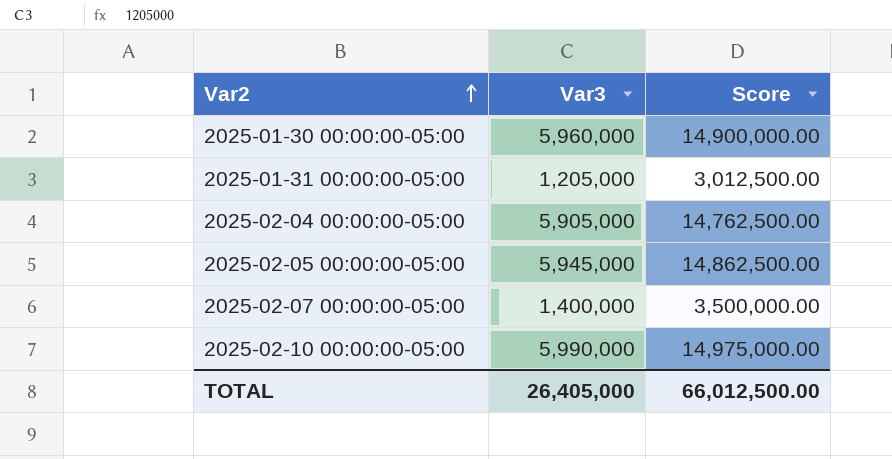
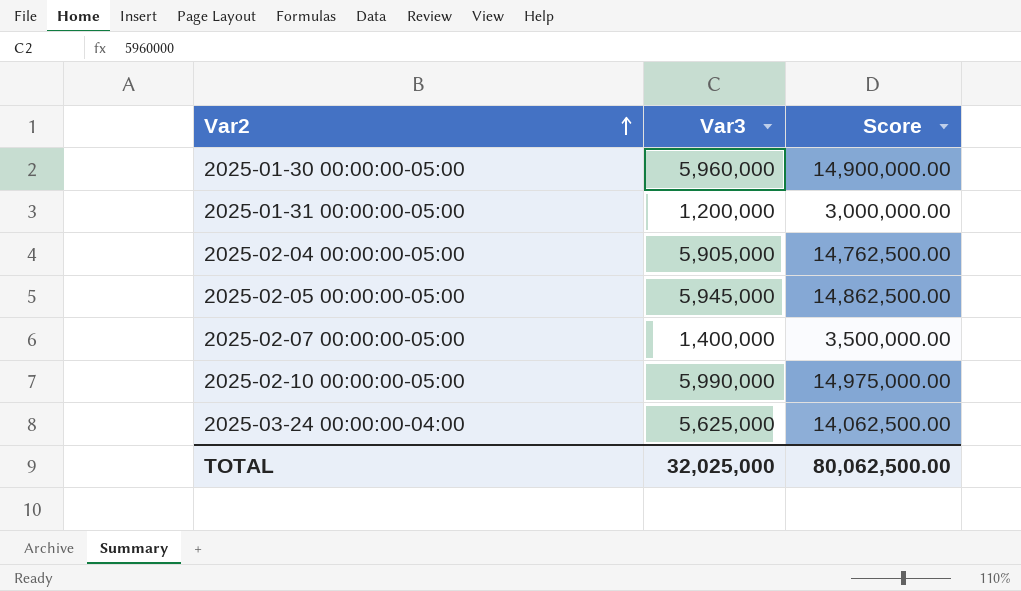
2025-01-31 00:00:00-05:00 | Var3: 1,205,000 -> 1,200,000
2025-01-31 00:00:00-05:00 | Score: 3,012,500.00 -> 3,000,000.00
row 2025-03-24 00:00:00-04:00: none -> 5,625,000 | 14,062,500.00
TOTAL | Var3: 26,405,000 -> 32,025,000
TOTAL | Score: 66,012,500.00 -> 80,062,500.00

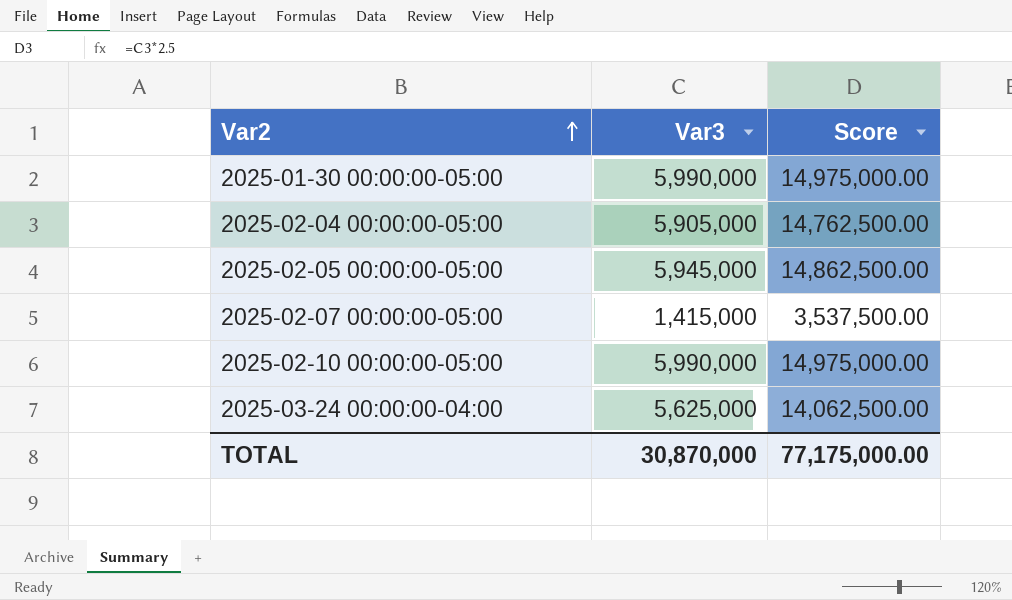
row 2025-01-31 00:00:00-05:00: 1,200,000 | 3,000,000.00 -> none
2025-01-30 00:00:00-05:00 | Var3: 5,960,000 -> 5,990,000
2025-01-30 00:00:00-05:00 | Score: 14,900,000.00 -> 14,975,000.00
2025-02-07 00:00:00-05:00 | Var3: 1,400,000 -> 1,415,000
2025-02-07 00:00:00-05:00 | Score: 3,500,000.00 -> 3,537,500.00
TOTAL | Var3: 32,025,000 -> 30,870,000
TOTAL | Score: 80,062,500.00 -> 77,175,000.00

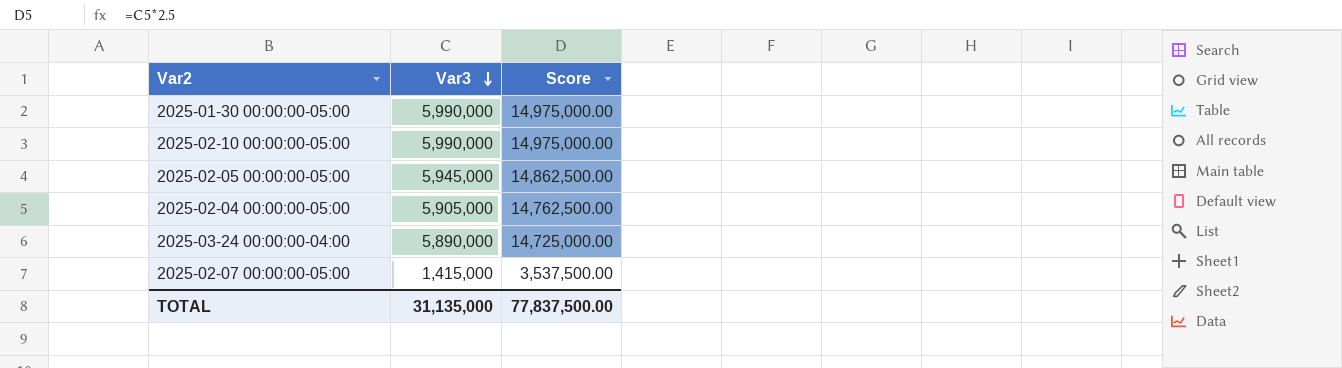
row order: Var2 ascending -> Var3 descending
2025-03-24 00:00:00-04:00 | Var3: 5,625,000 -> 5,890,000
2025-03-24 00:00:00-04:00 | Score: 14,062,500.00 -> 14,725,000.00
TOTAL | Var3: 30,870,000 -> 31,135,000
TOTAL | Score: 77,175,000.00 -> 77,837,500.00

